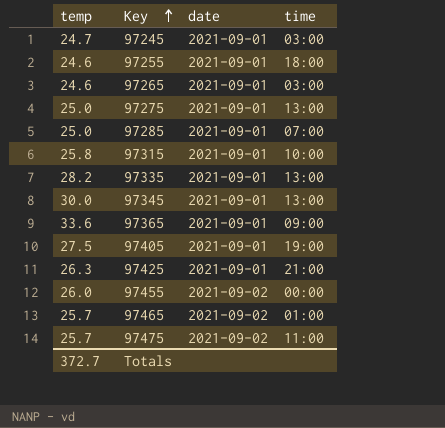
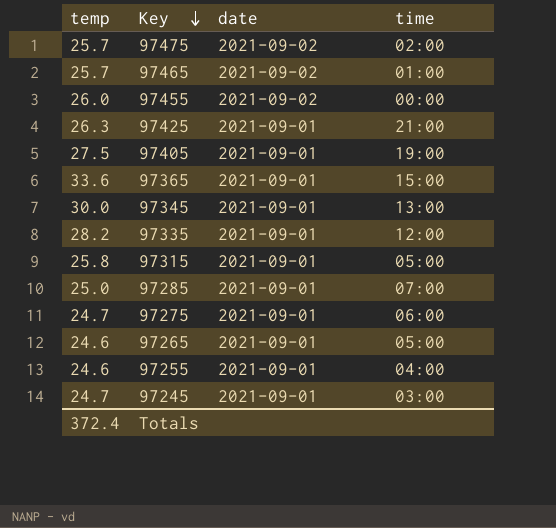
row order: Key ascending -> Key descending
97475 | time: 11:00 -> 02:00
97365 | time: 09:00 -> 15:00
97335 | time: 13:00 -> 12:00
97315 | time: 10:00 -> 05:00
97275 | temp: 25.0 -> 24.7
97275 | time: 13:00 -> 06:00
97265 | time: 03:00 -> 05:00
97255 | time: 18:00 -> 04:00
Totals | temp: 372.7 -> 372.4

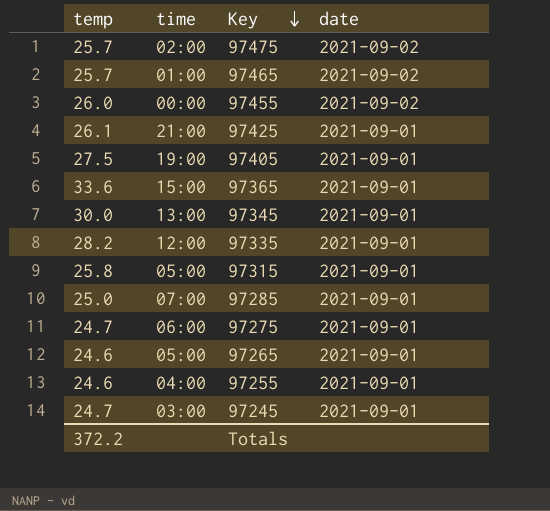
column time | position: 4 -> 2
97425 | temp: 26.3 -> 26.1
Totals | temp: 372.4 -> 372.2

